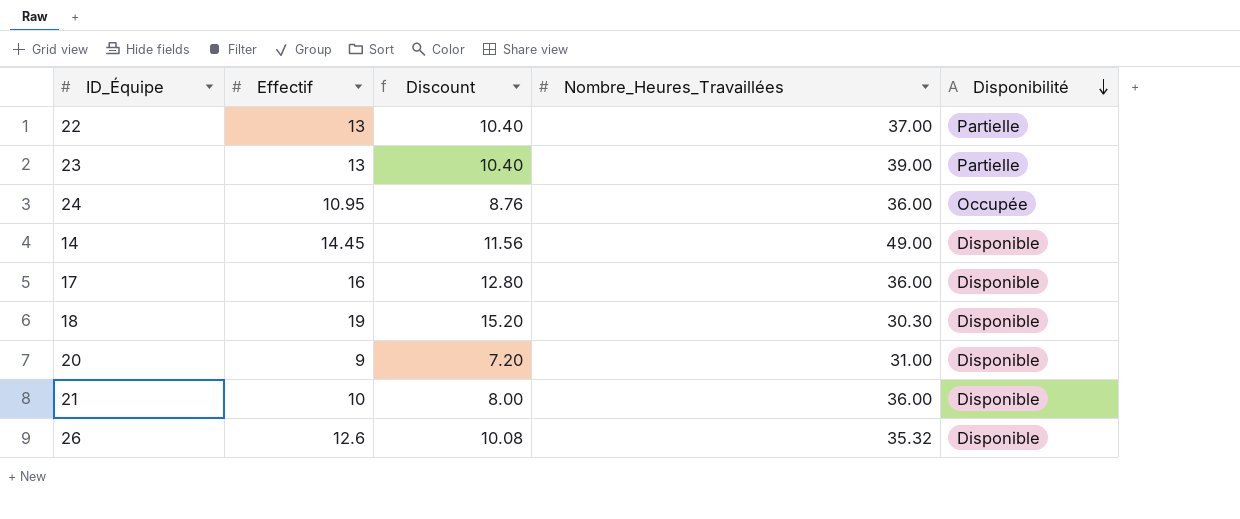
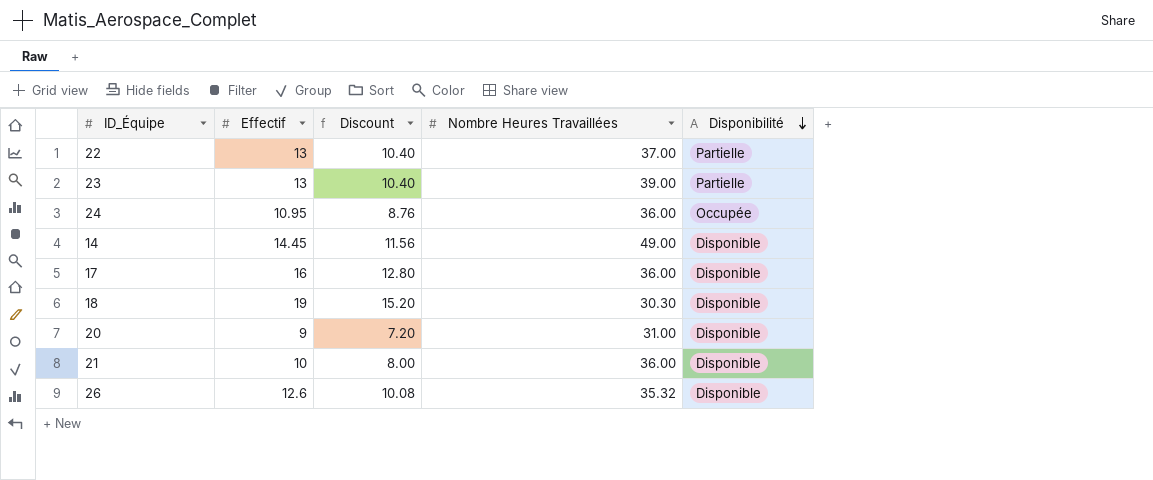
column name: Nombre_Heures_Travaillées -> Nombre Heures Travaillées

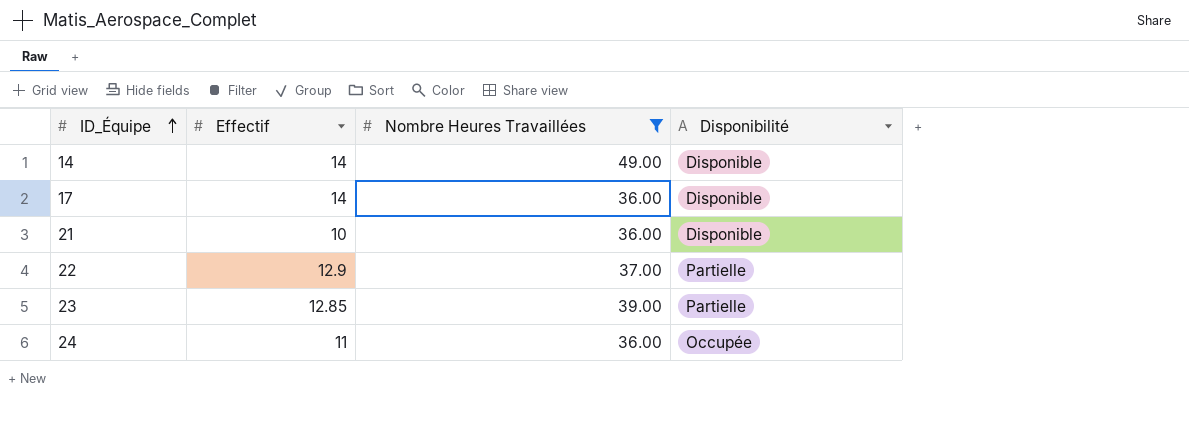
filter: none -> Nombre Heures Travaillées >= 36.00
row order: Disponibilité descending -> ID_Équipe ascending
column Discount | formula: [Effectif] * 0.8 -> none
14 | Effectif: 14.45 -> 14
17 | Effectif: 16 -> 14
22 | Effectif: 13 -> 12.9
23 | Effectif: 13 -> 12.85
24 | Effectif: 10.95 -> 11

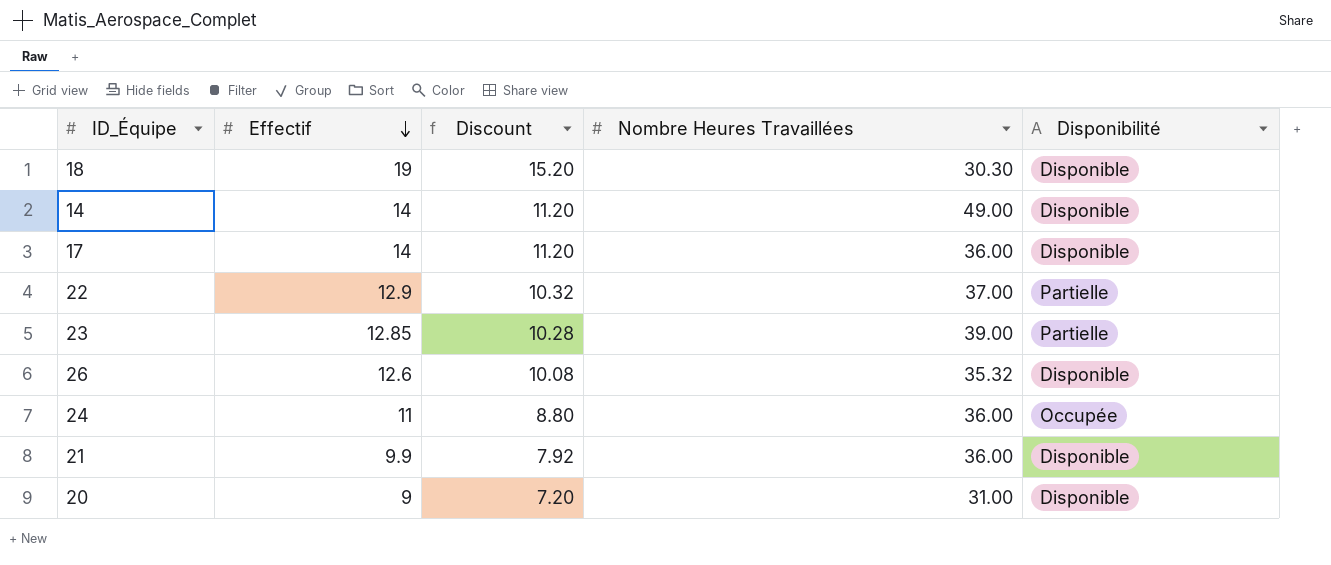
filter: Nombre Heures Travaillées >= 36.00 -> none
row order: ID_Équipe ascending -> Effectif descending
column Discount | formula: none -> [Effectif] * 0.8
21 | Effectif: 10 -> 9.9

